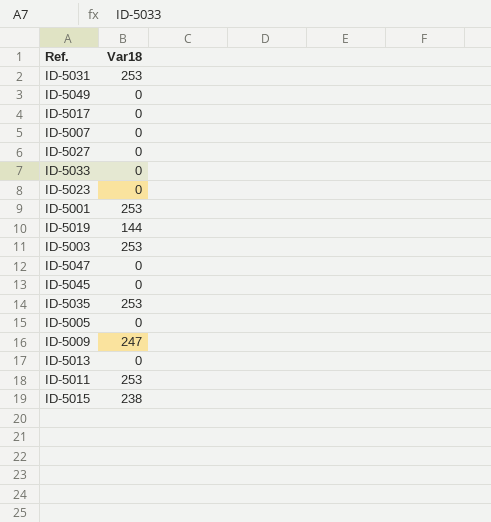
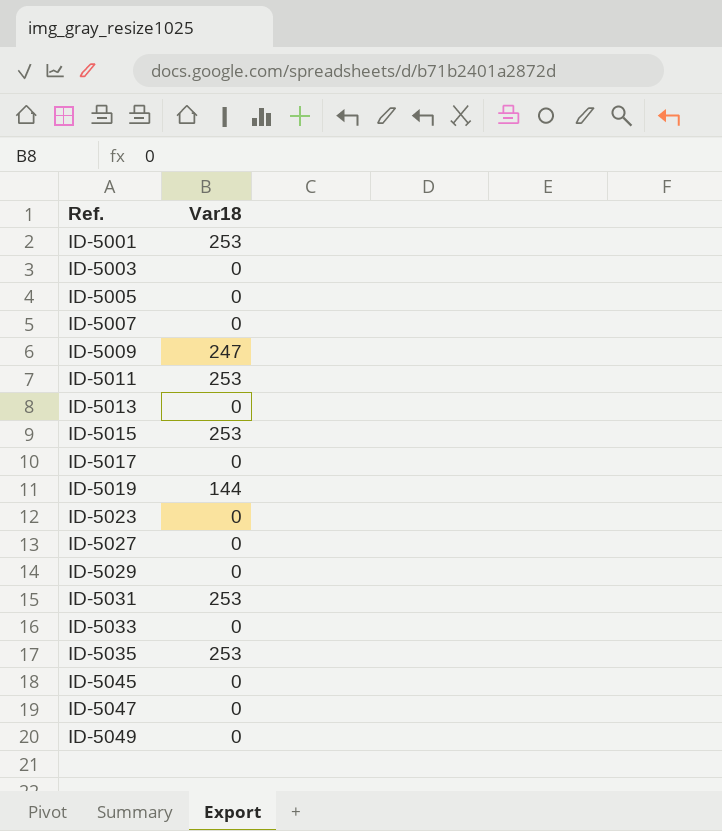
row order: none -> Ref. ascending
ID-5003 | Var18: 253 -> 0
ID-5015 | Var18: 238 -> 253
row ID-5029: none -> 0

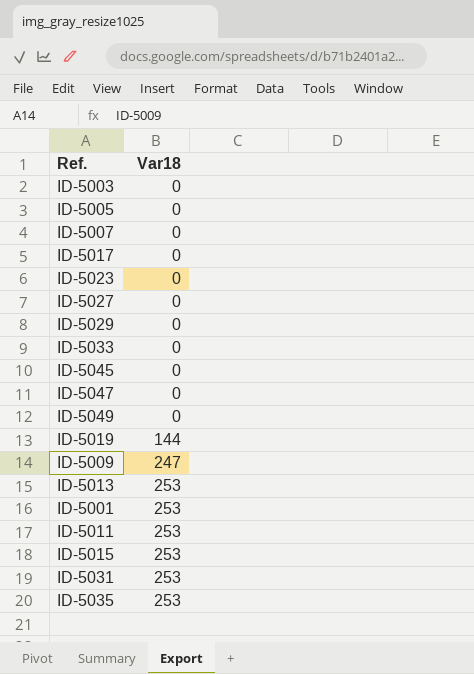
row order: Ref. ascending -> Var18 ascending
ID-5013 | Var18: 0 -> 253

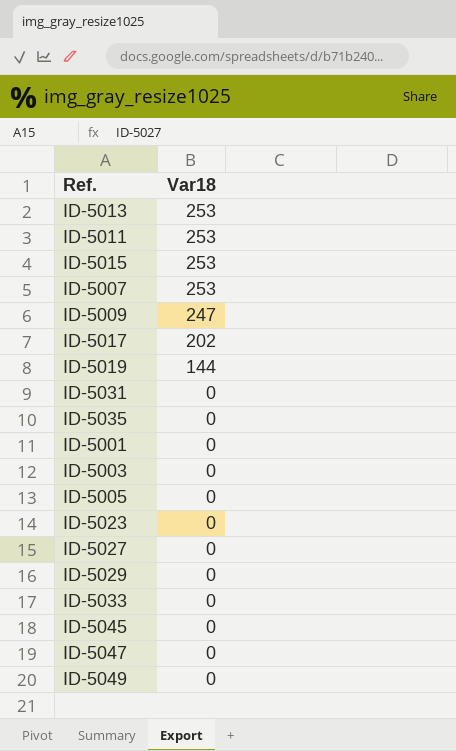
row order: Var18 ascending -> Var18 descending
ID-5007 | Var18: 0 -> 253
ID-5017 | Var18: 0 -> 202
ID-5031 | Var18: 253 -> 0
ID-5035 | Var18: 253 -> 0
ID-5001 | Var18: 253 -> 0

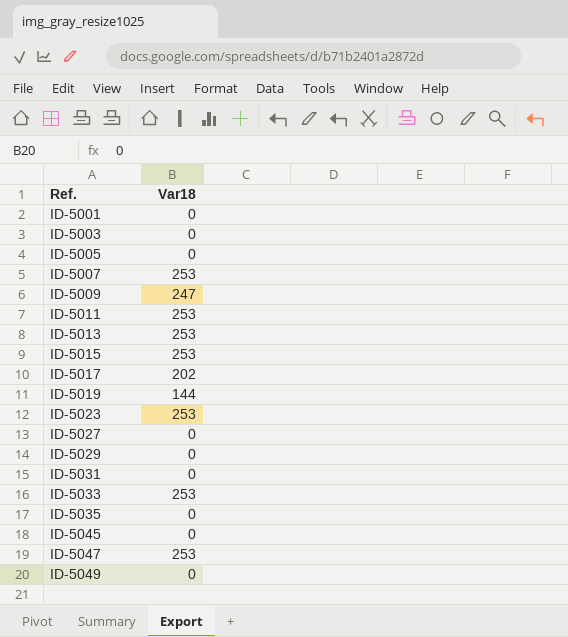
row order: Var18 descending -> Ref. ascending
ID-5023 | Var18: 0 -> 253
ID-5033 | Var18: 0 -> 253
ID-5047 | Var18: 0 -> 253

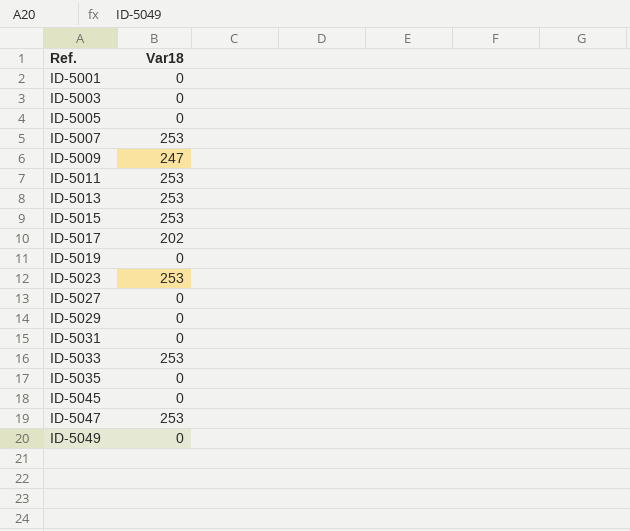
ID-5019 | Var18: 144 -> 0

